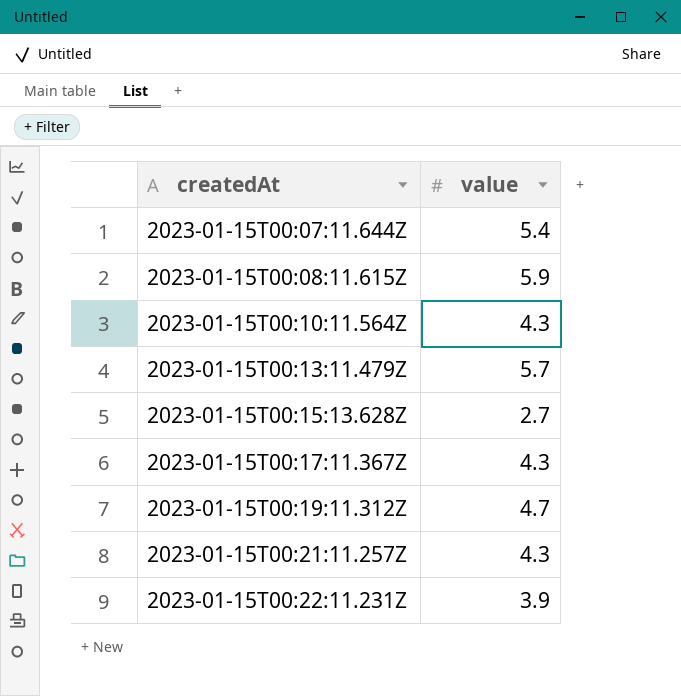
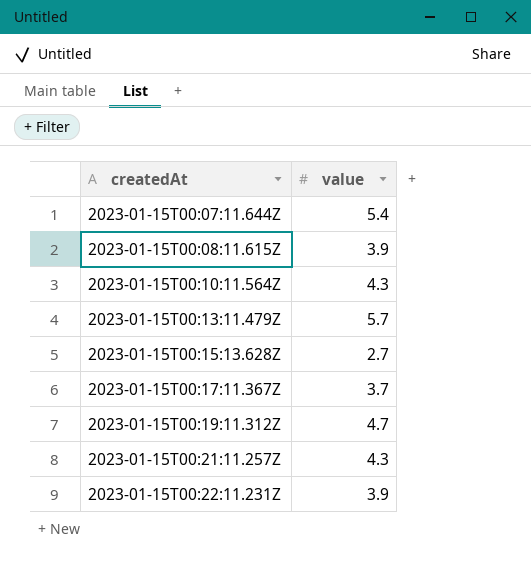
2023-01-15T00:08:11.615Z | value: 5.9 -> 3.9
2023-01-15T00:17:11.367Z | value: 4.3 -> 3.7

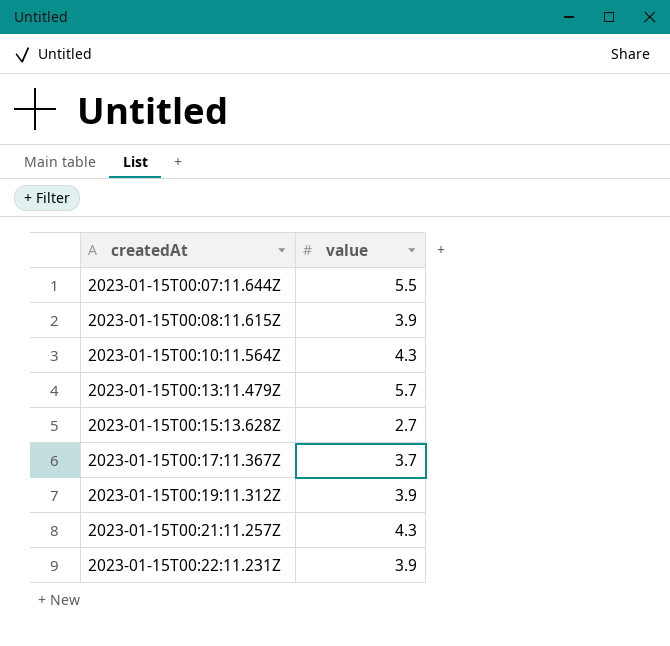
2023-01-15T00:07:11.644Z | value: 5.4 -> 5.5
2023-01-15T00:19:11.312Z | value: 4.7 -> 3.9

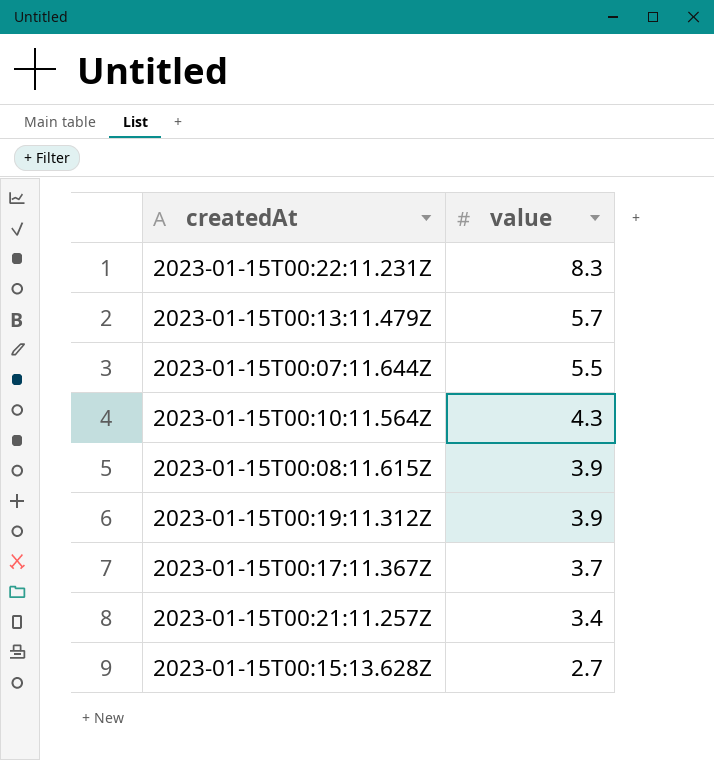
row order: createdAt ascending -> value descending
2023-01-15T00:22:11.231Z | value: 3.9 -> 8.3
2023-01-15T00:21:11.257Z | value: 4.3 -> 3.4

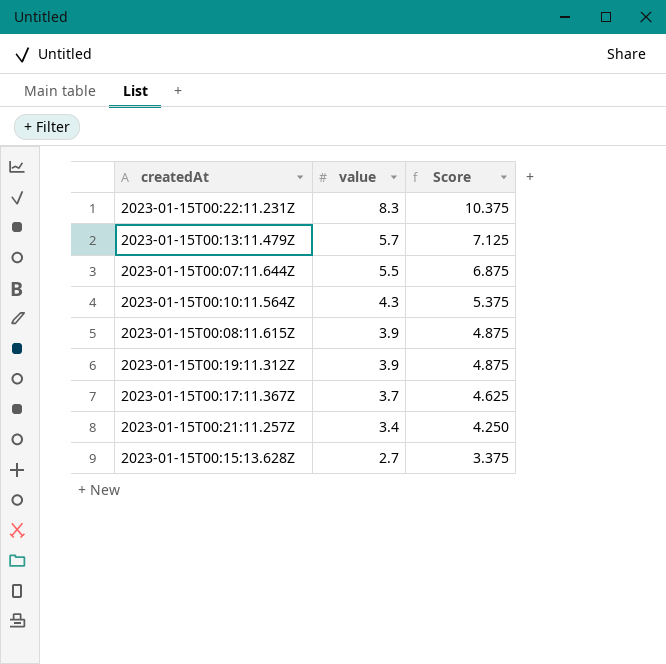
column Score | formula: none -> [value] * 1.25

